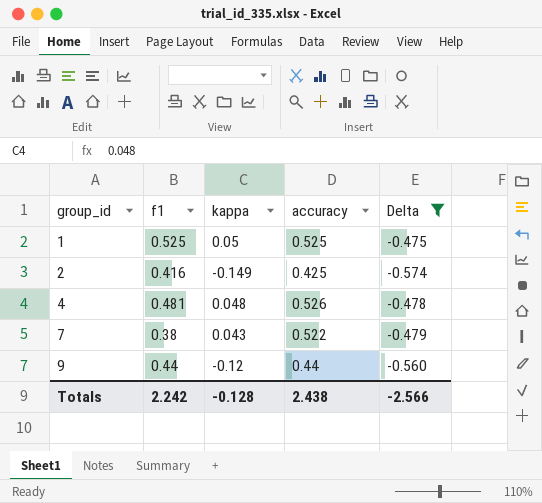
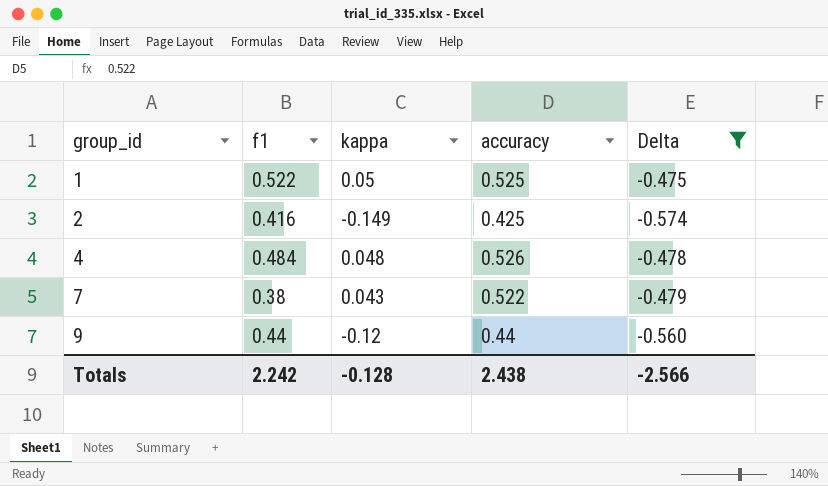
1 | f1: 0.525 -> 0.522
4 | f1: 0.481 -> 0.484

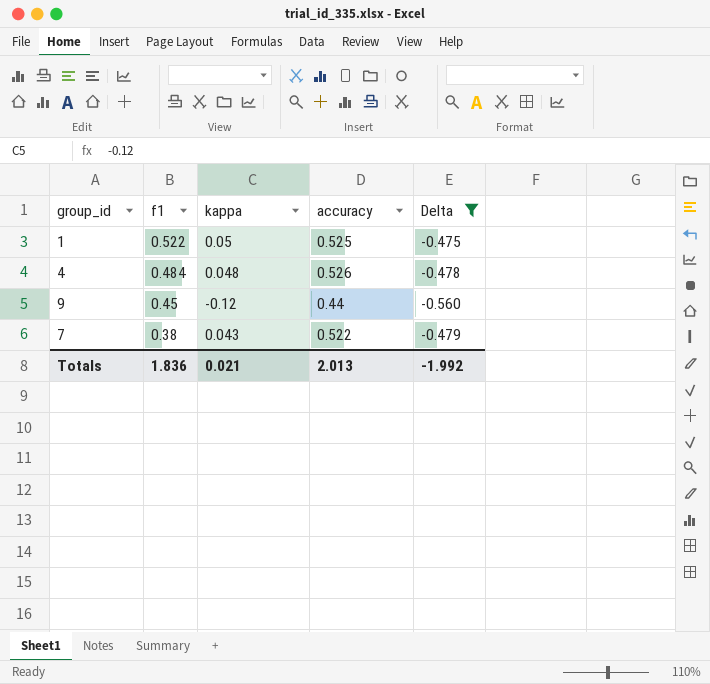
row order: group_id ascending -> f1 descending
row 2: 0.416 | -0.149 | 0.425 | -0.574 -> none
9 | f1: 0.44 -> 0.45
Totals | f1: 2.242 -> 1.836
Totals | kappa: -0.128 -> 0.021
Totals | accuracy: 2.438 -> 2.013
Totals | Delta: -2.566 -> -1.992

